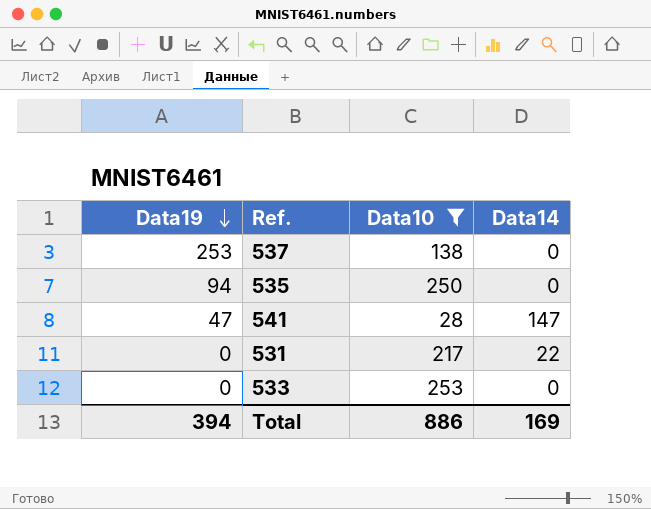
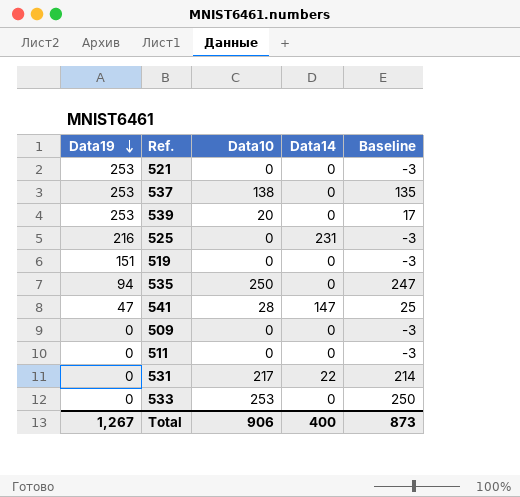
filter: Data10 >= 28 -> none
column Baseline | formula: none -> [Data10] - 3
Total | Data19: 394 -> 1,267
Total | Data10: 886 -> 906
Total | Data14: 169 -> 400

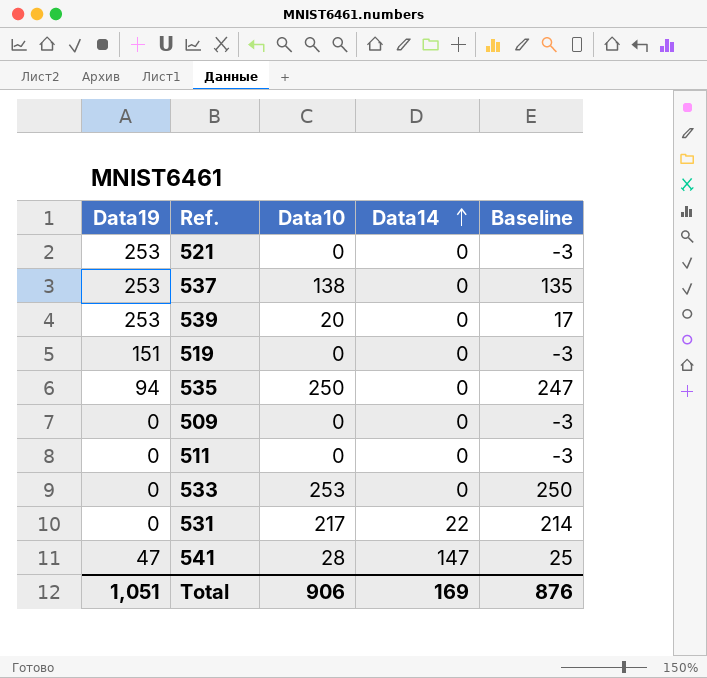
row order: Data19 descending -> Data14 ascending
row 525: 216 | 0 | 231 | -3 -> none
Total | Data19: 1,267 -> 1,051
Total | Data14: 400 -> 169
Total | Baseline: 873 -> 876

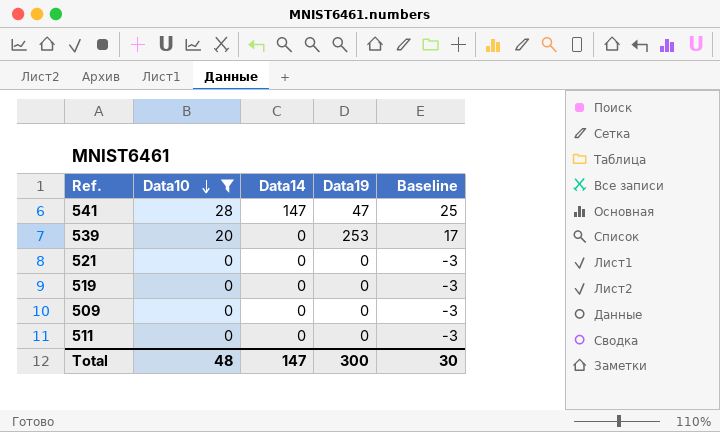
filter: none -> Data10 <= 28
row order: Data14 ascending -> Data10 descending
column Data19 | position: 1 -> 4
521 | Data19: 253 -> 0
519 | Data19: 151 -> 0
Total | Data10: 906 -> 48
Total | Data14: 169 -> 147
Total | Data19: 1,051 -> 300
Total | Baseline: 876 -> 30

